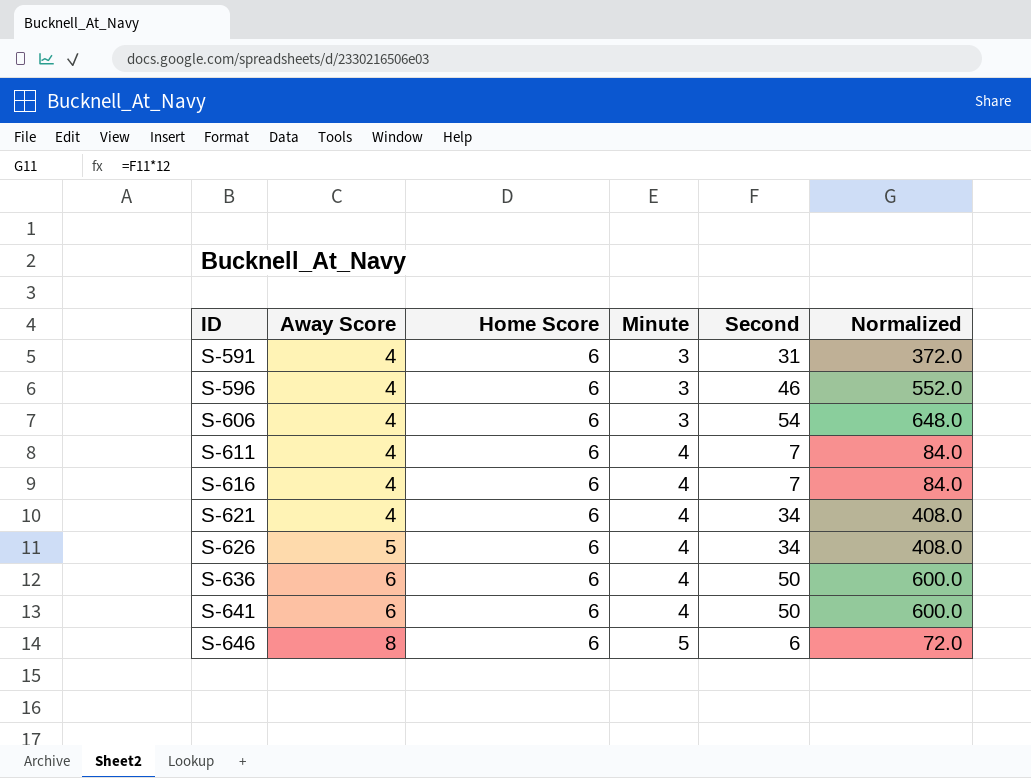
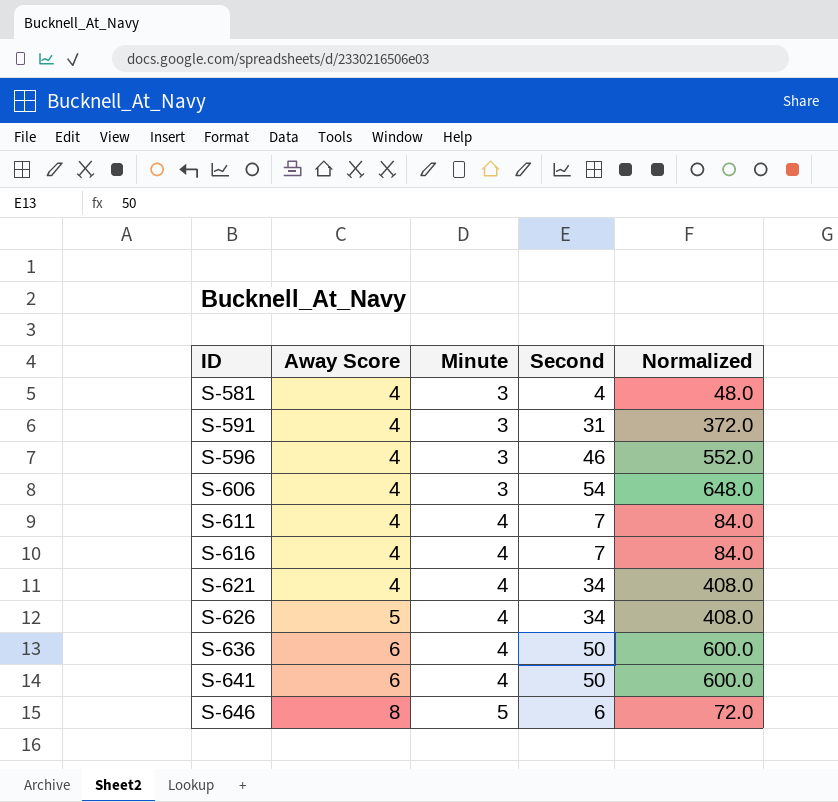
column Home Score | position: 3 -> none
row S-581: none -> 4 | 3 | 4 | 48.0

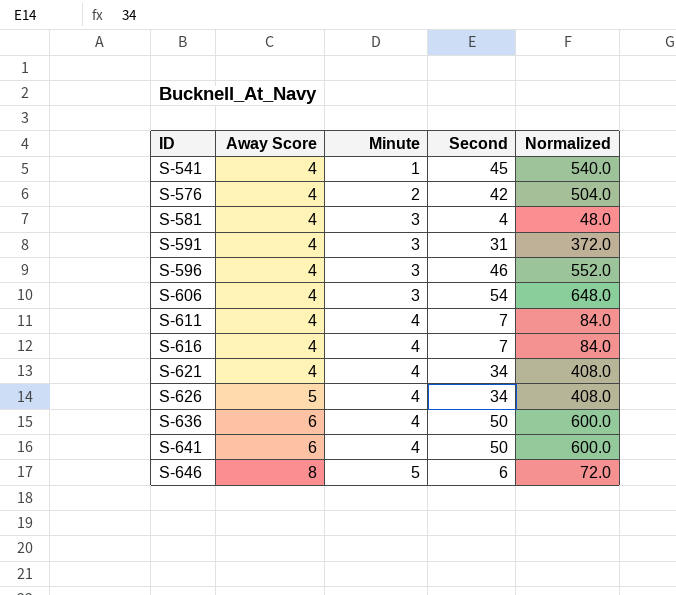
row S-541: none -> 4 | 1 | 45 | 540.0
row S-576: none -> 4 | 2 | 42 | 504.0

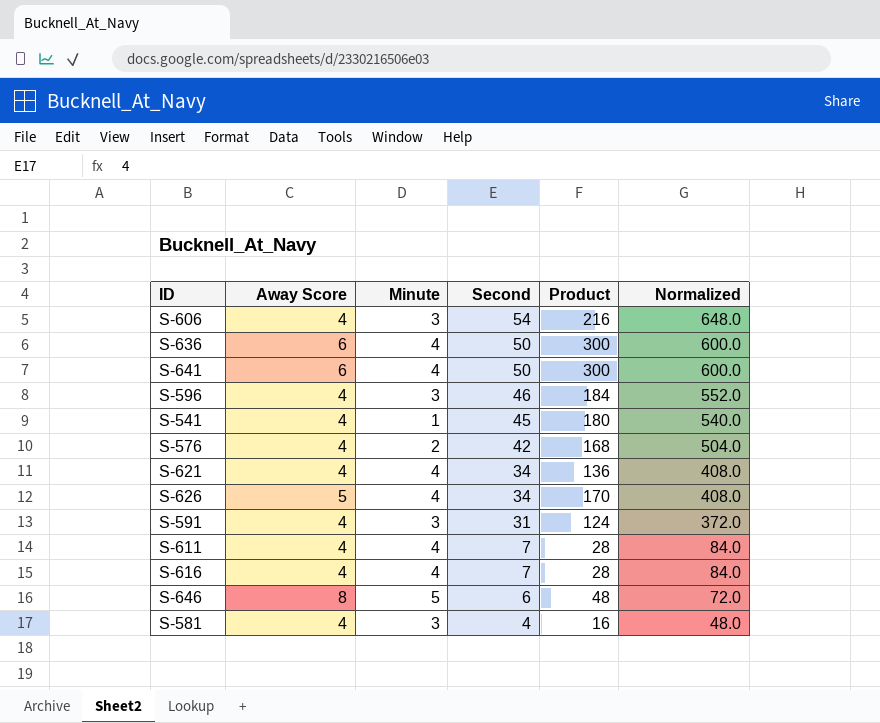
row order: ID ascending -> Second descending
column Product | formula: none -> [Away Score] * [Second]

